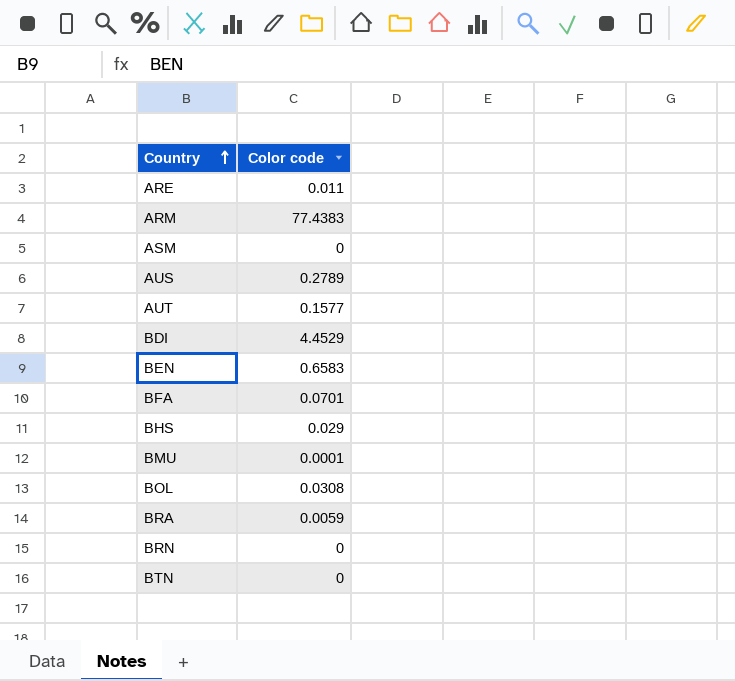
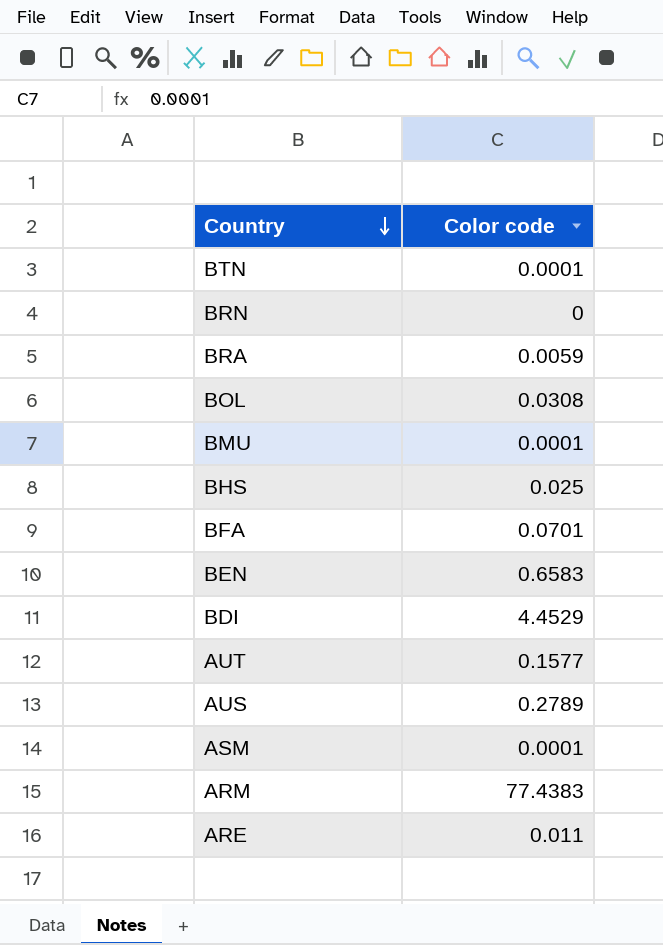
row order: Country ascending -> Country descending
BTN | Color code: 0 -> 0.0001
BHS | Color code: 0.029 -> 0.025
ASM | Color code: 0 -> 0.0001

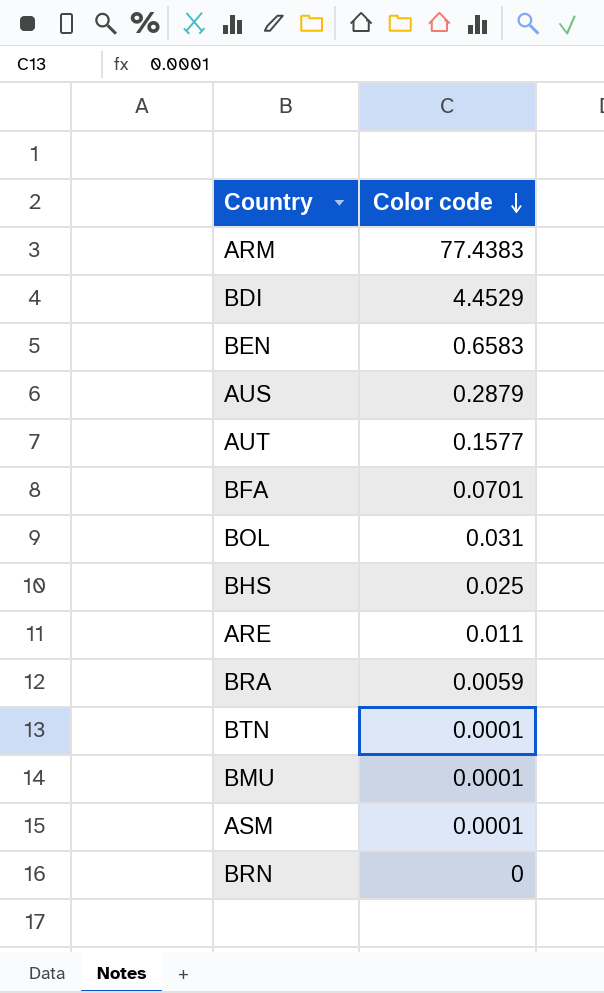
row order: Country descending -> Color code descending
AUS | Color code: 0.2789 -> 0.2879
BOL | Color code: 0.0308 -> 0.031

